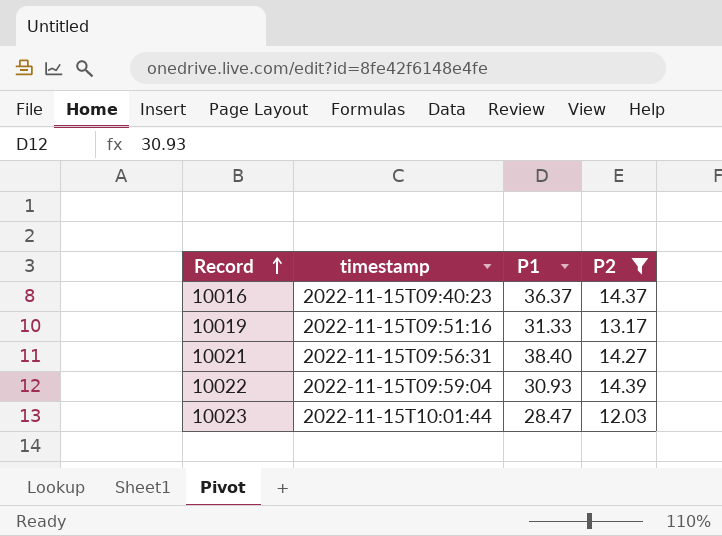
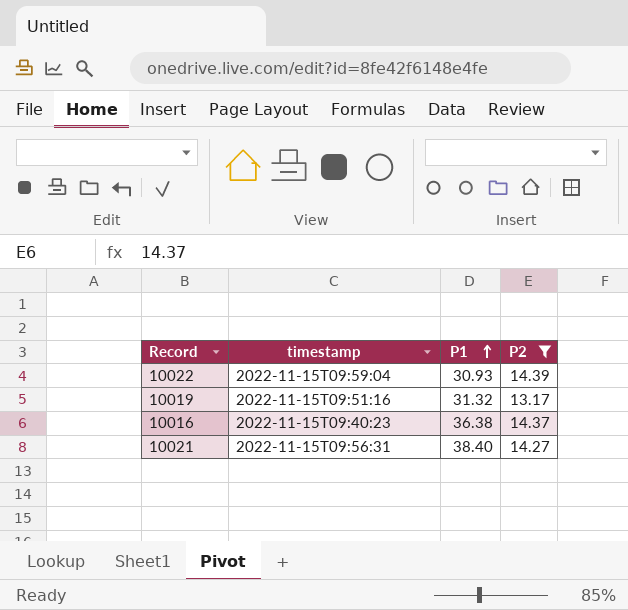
row order: Record ascending -> P1 ascending
row 10023: 2022-11-15T10:01:44 | 28.47 | 12.03 -> none
10019 | P1: 31.33 -> 31.32
10016 | P1: 36.37 -> 36.38

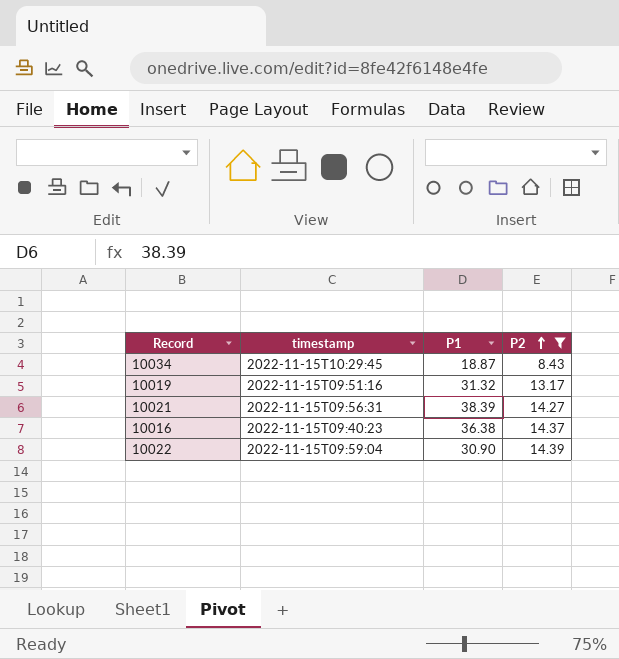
row order: P1 ascending -> P2 ascending
row 10034: none -> 2022-11-15T10:29:45 | 18.87 | 8.43
10021 | P1: 38.40 -> 38.39
10022 | P1: 30.93 -> 30.90

